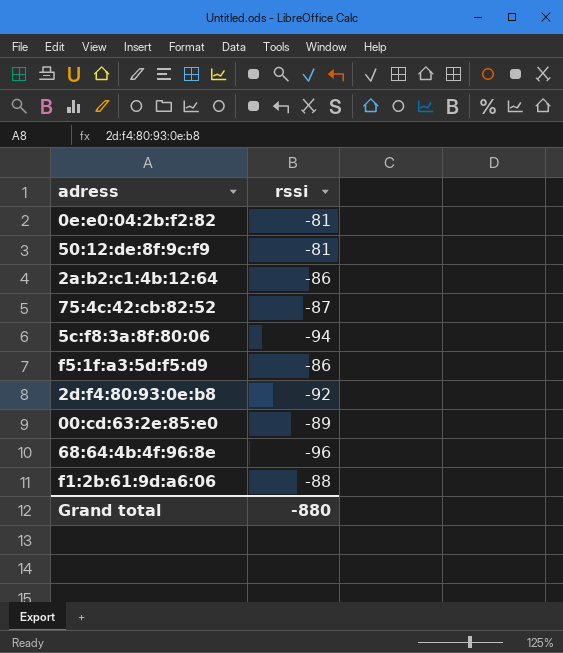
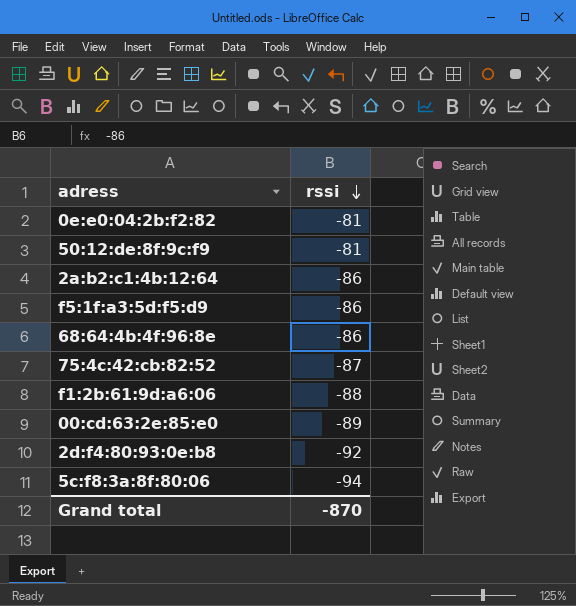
row order: none -> rssi descending
68:64:4b:4f:96:8e | rssi: -96 -> -86
Grand total | rssi: -880 -> -870

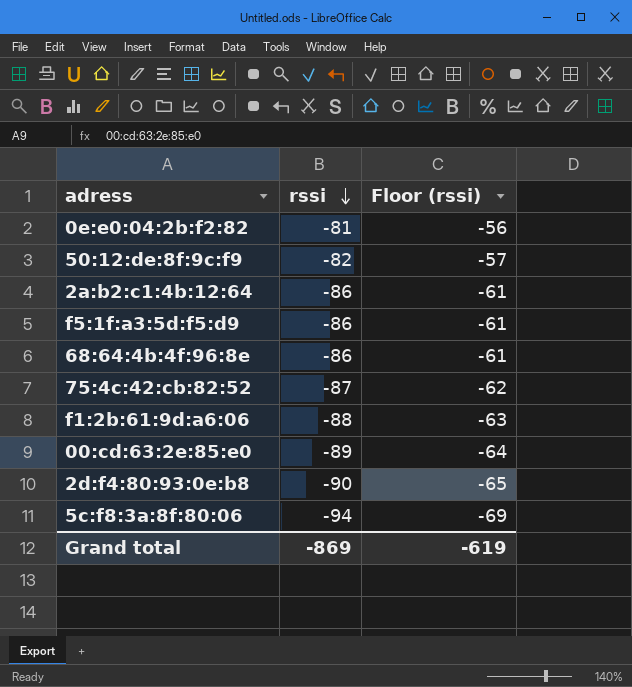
column Floor (rssi) | formula: none -> [rssi] + 25
50:12:de:8f:9c:f9 | rssi: -81 -> -82
2d:f4:80:93:0e:b8 | rssi: -92 -> -90
Grand total | rssi: -870 -> -869

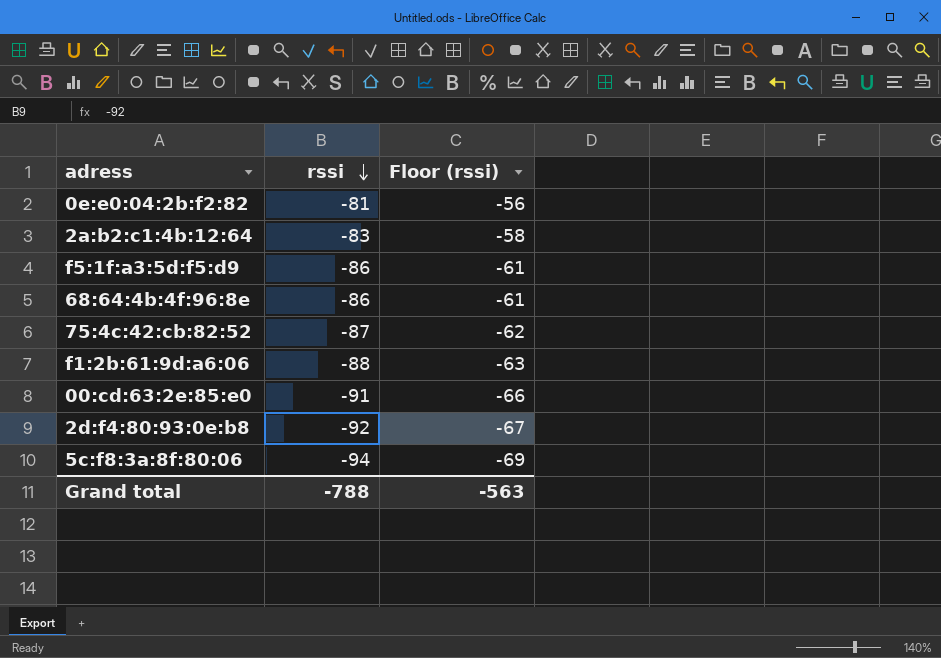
row 50:12:de:8f:9c:f9: -82 | -57 -> none
2a:b2:c1:4b:12:64 | rssi: -86 -> -83
2a:b2:c1:4b:12:64 | Floor (rssi): -61 -> -58
00:cd:63:2e:85:e0 | rssi: -89 -> -91
00:cd:63:2e:85:e0 | Floor (rssi): -64 -> -66
2d:f4:80:93:0e:b8 | rssi: -90 -> -92
2d:f4:80:93:0e:b8 | Floor (rssi): -65 -> -67
Grand total | rssi: -869 -> -788
Grand total | Floor (rssi): -619 -> -563

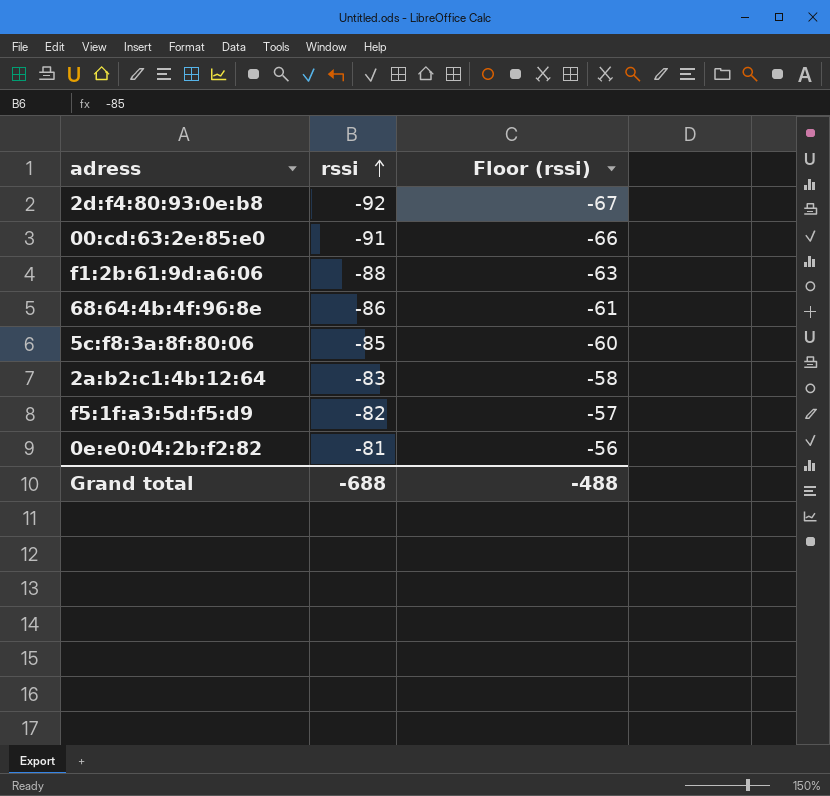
row order: rssi descending -> rssi ascending
row 75:4c:42:cb:82:52: -87 | -62 -> none
5c:f8:3a:8f:80:06 | rssi: -94 -> -85
5c:f8:3a:8f:80:06 | Floor (rssi): -69 -> -60
f5:1f:a3:5d:f5:d9 | rssi: -86 -> -82
f5:1f:a3:5d:f5:d9 | Floor (rssi): -61 -> -57
Grand total | rssi: -788 -> -688
Grand total | Floor (rssi): -563 -> -488

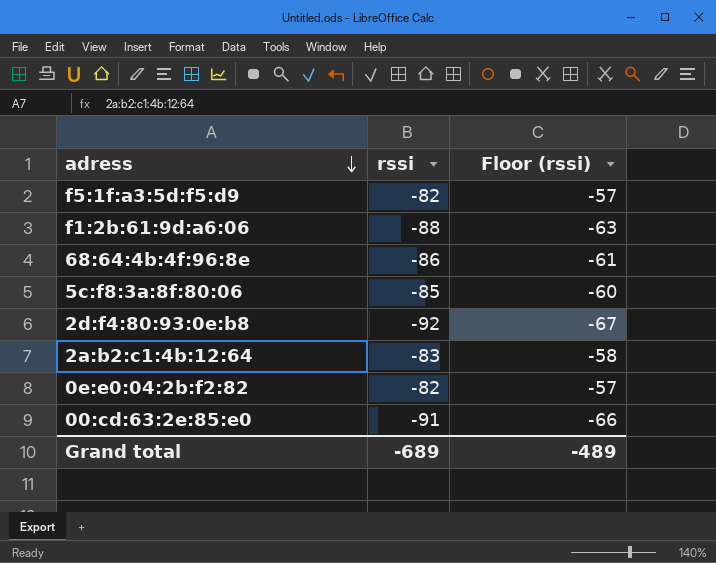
row order: rssi ascending -> adress descending
0e:e0:04:2b:f2:82 | rssi: -81 -> -82
0e:e0:04:2b:f2:82 | Floor (rssi): -56 -> -57
Grand total | rssi: -688 -> -689
Grand total | Floor (rssi): -488 -> -489

